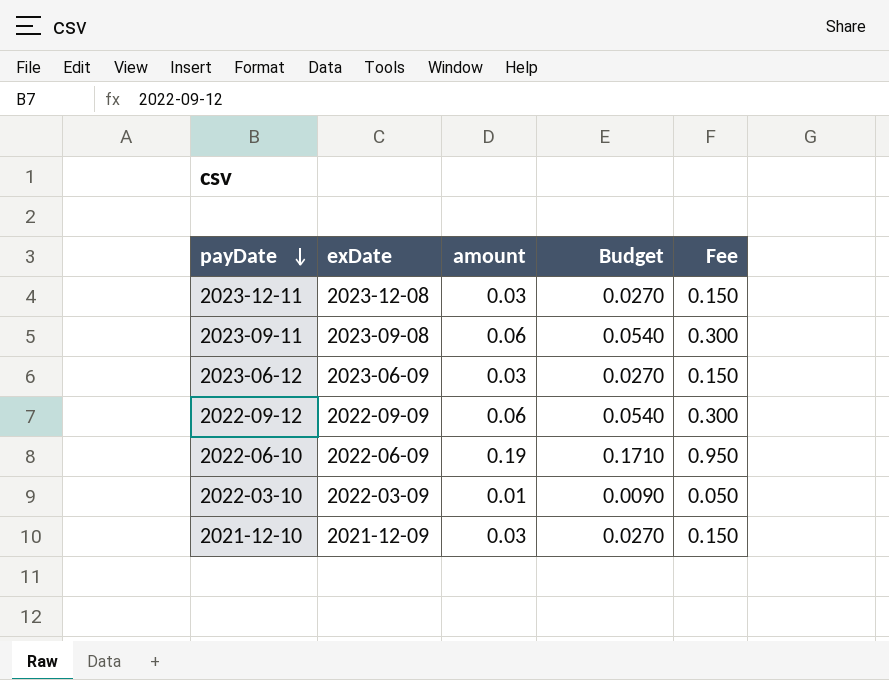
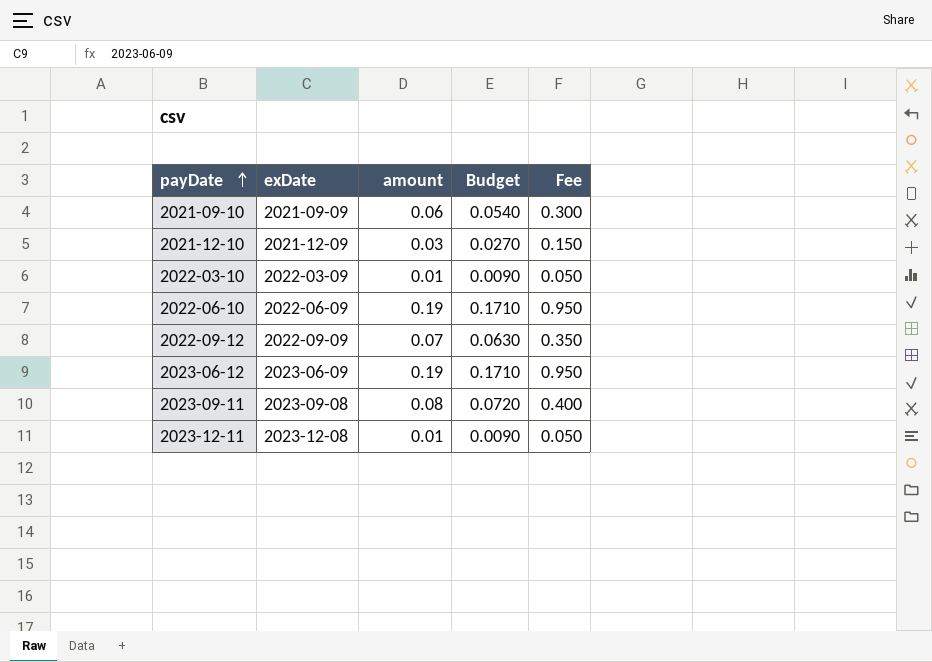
row order: payDate descending -> payDate ascending
row 2021-09-10: none -> 2021-09-09 | 0.06 | 0.0540 | 0.300
2022-09-12 | amount: 0.06 -> 0.07
2022-09-12 | Budget: 0.0540 -> 0.0630
2022-09-12 | Fee: 0.300 -> 0.350
2023-06-12 | amount: 0.03 -> 0.19
2023-06-12 | Budget: 0.0270 -> 0.1710
2023-06-12 | Fee: 0.150 -> 0.950
2023-09-11 | amount: 0.06 -> 0.08
2023-09-11 | Budget: 0.0540 -> 0.0720
2023-09-11 | Fee: 0.300 -> 0.400
2023-12-11 | amount: 0.03 -> 0.01
2023-12-11 | Budget: 0.0270 -> 0.0090
2023-12-11 | Fee: 0.150 -> 0.050

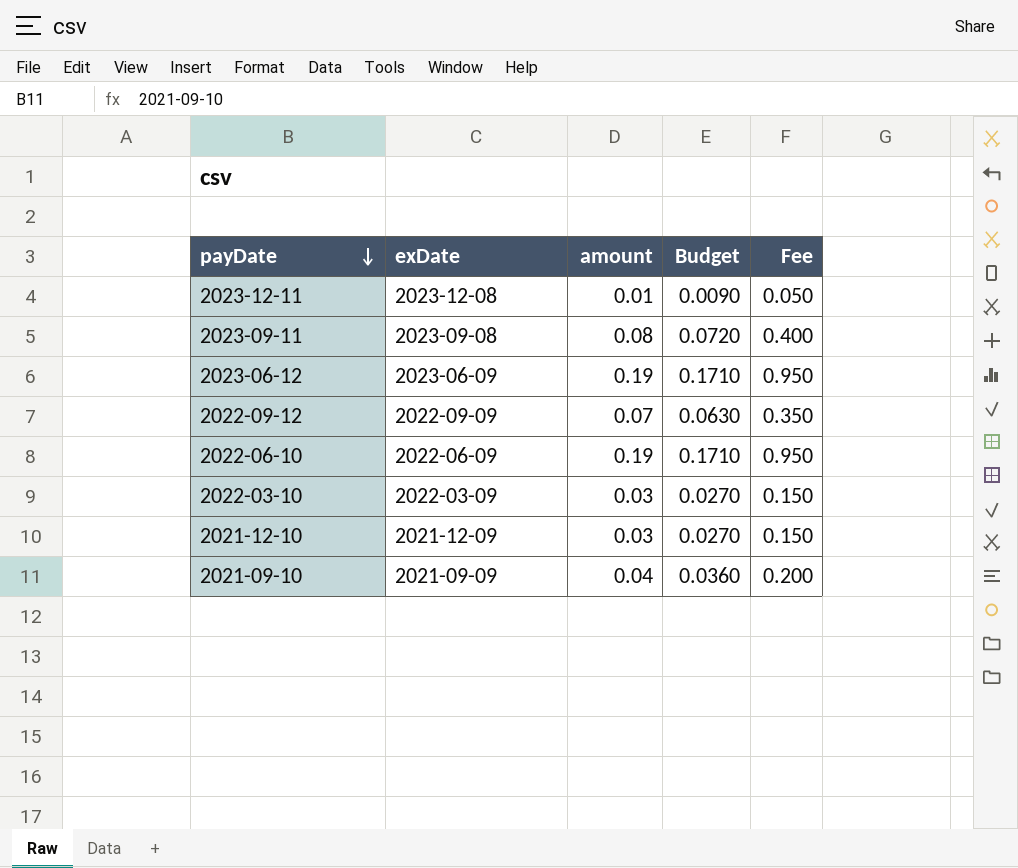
row order: payDate ascending -> payDate descending
2022-03-10 | amount: 0.01 -> 0.03
2022-03-10 | Budget: 0.0090 -> 0.0270
2022-03-10 | Fee: 0.050 -> 0.150
2021-09-10 | amount: 0.06 -> 0.04
2021-09-10 | Budget: 0.0540 -> 0.0360
2021-09-10 | Fee: 0.300 -> 0.200

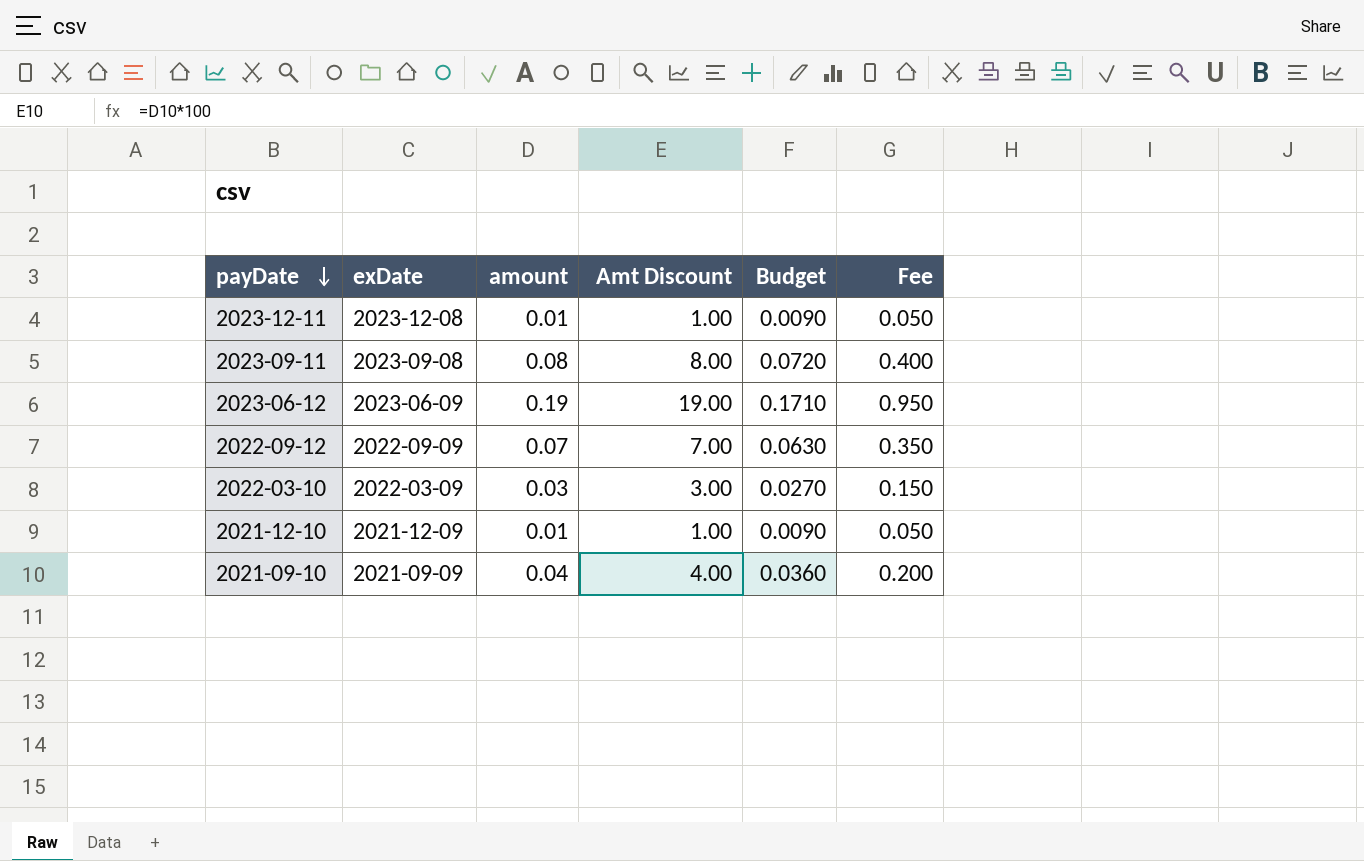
column Amt Discount | formula: none -> [amount] * 100
row 2022-06-10: 2022-06-09 | 0.19 | 0.1710 | 0.950 -> none
2021-12-10 | amount: 0.03 -> 0.01
2021-12-10 | Budget: 0.0270 -> 0.0090
2021-12-10 | Fee: 0.150 -> 0.050

